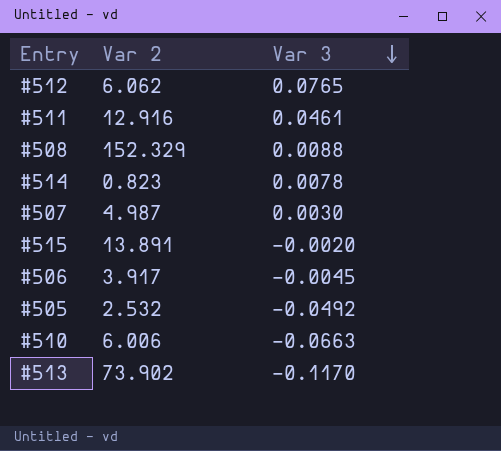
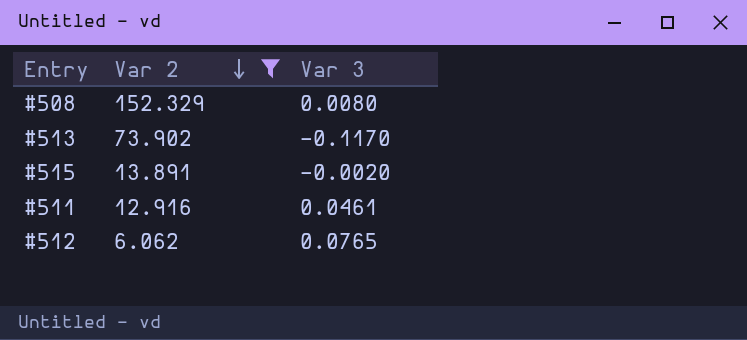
filter: none -> Var 2 >= 6.062
row order: Var 3 descending -> Var 2 descending
#508 | Var 3: 0.0088 -> 0.0080

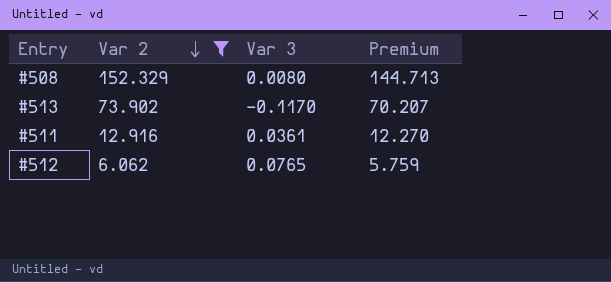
column Premium | formula: none -> [Var 2] * 0.95
row #515: 13.891 | -0.0020 -> none
#511 | Var 3: 0.0461 -> 0.0361

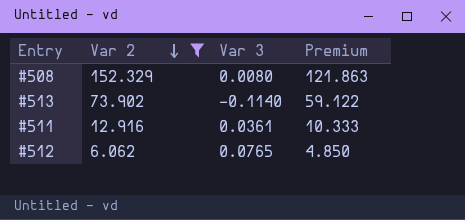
column Premium | formula: [Var 2] * 0.95 -> [Var 2] * 0.8
#513 | Var 3: -0.1170 -> -0.1140

